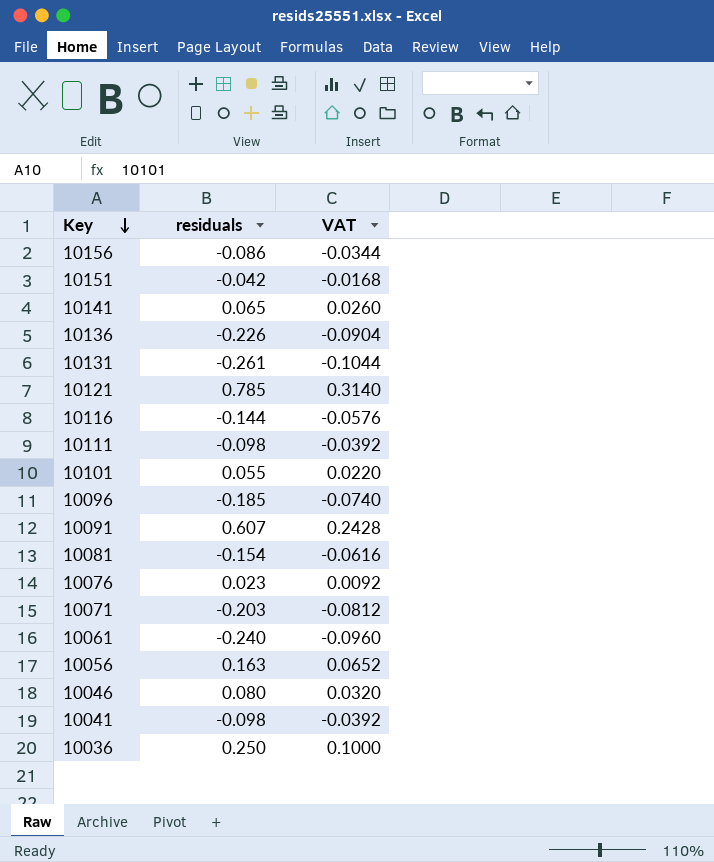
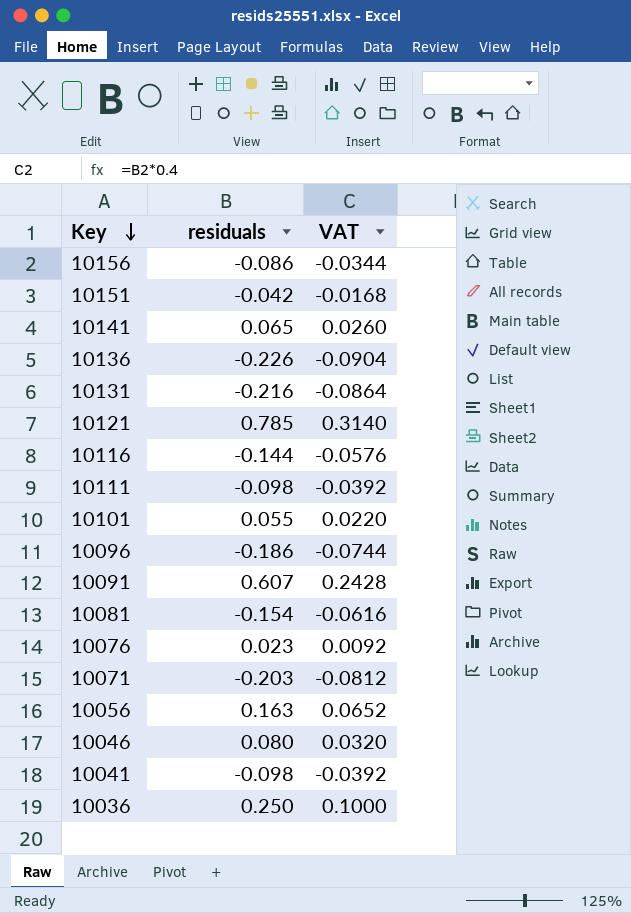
row 10061: -0.240 | -0.0960 -> none
10131 | residuals: -0.261 -> -0.216
10131 | VAT: -0.1044 -> -0.0864
10096 | residuals: -0.185 -> -0.186
10096 | VAT: -0.0740 -> -0.0744

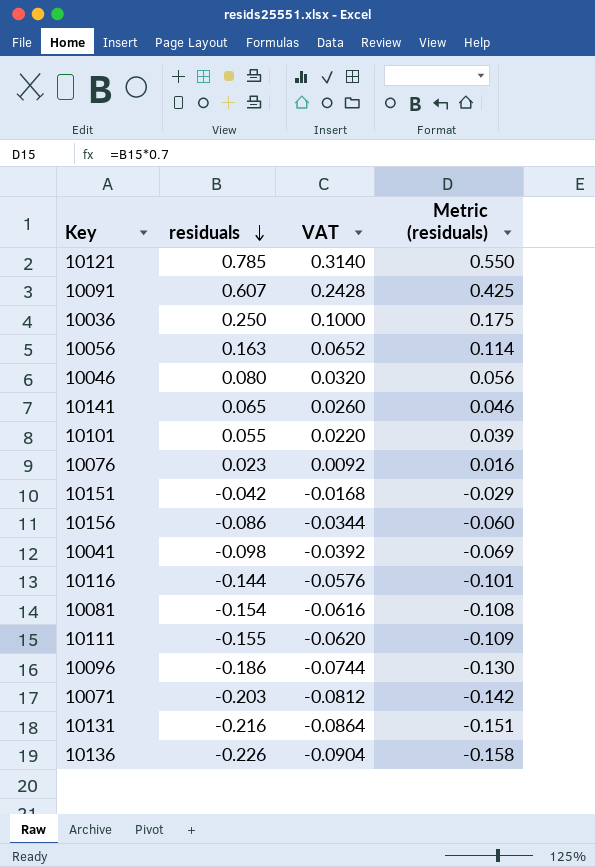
row order: Key descending -> residuals descending
column Metric (residuals) | formula: none -> [residuals] * 0.7
10111 | residuals: -0.098 -> -0.155
10111 | VAT: -0.0392 -> -0.0620

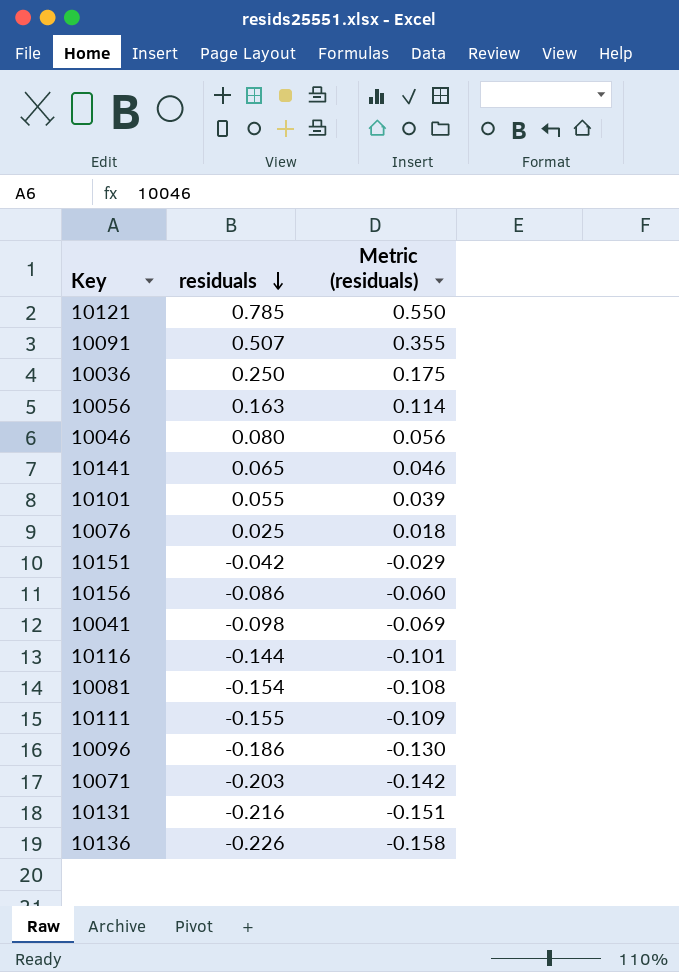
column VAT | formula: [residuals] * 0.4 -> none
10091 | residuals: 0.607 -> 0.507
10091 | Metric (residuals): 0.425 -> 0.355
10076 | residuals: 0.023 -> 0.025
10076 | Metric (residuals): 0.016 -> 0.018

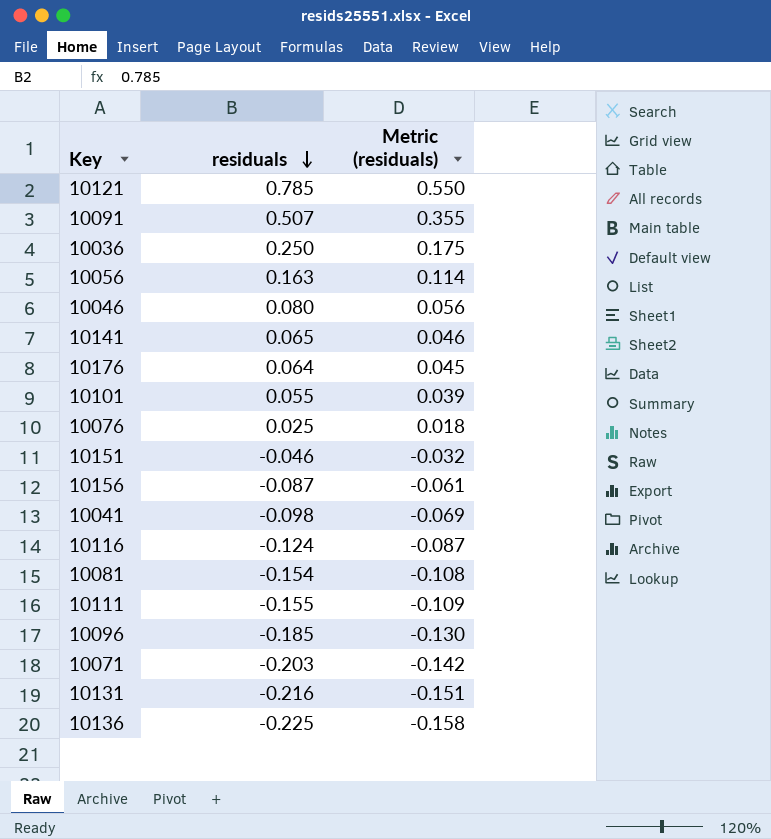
row 10176: none -> 0.064 | 0.045
10151 | residuals: -0.042 -> -0.046
10151 | Metric (residuals): -0.029 -> -0.032
10156 | residuals: -0.086 -> -0.087
10156 | Metric (residuals): -0.060 -> -0.061
10116 | residuals: -0.144 -> -0.124
10116 | Metric (residuals): -0.101 -> -0.087
10096 | residuals: -0.186 -> -0.185
10136 | residuals: -0.226 -> -0.225

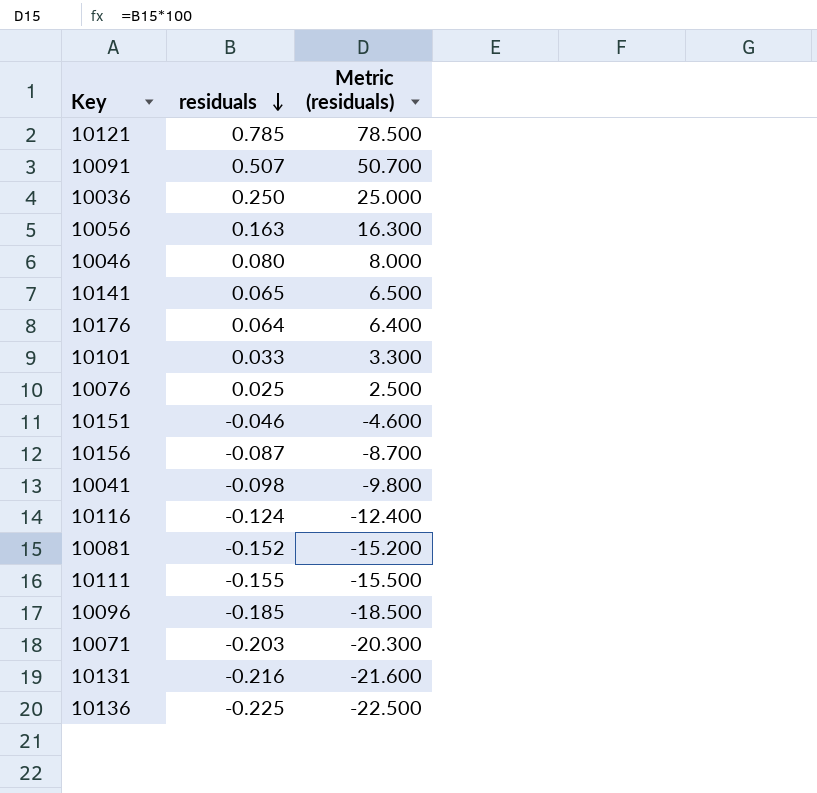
column Metric (residuals) | formula: [residuals] * 0.7 -> [residuals] * 100
10101 | residuals: 0.055 -> 0.033
10081 | residuals: -0.154 -> -0.152

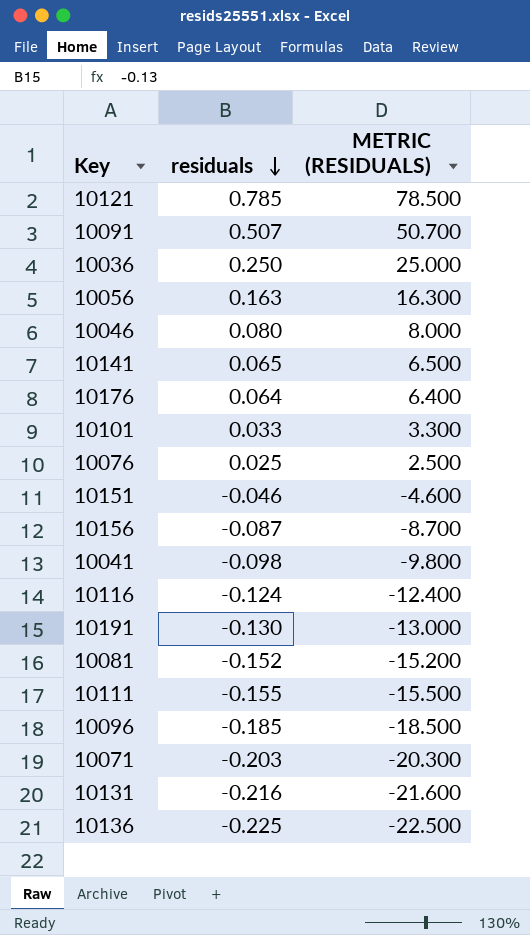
column name: Metric (residuals) -> METRIC (RESIDUALS)
row 10191: none -> -0.130 | -13.000

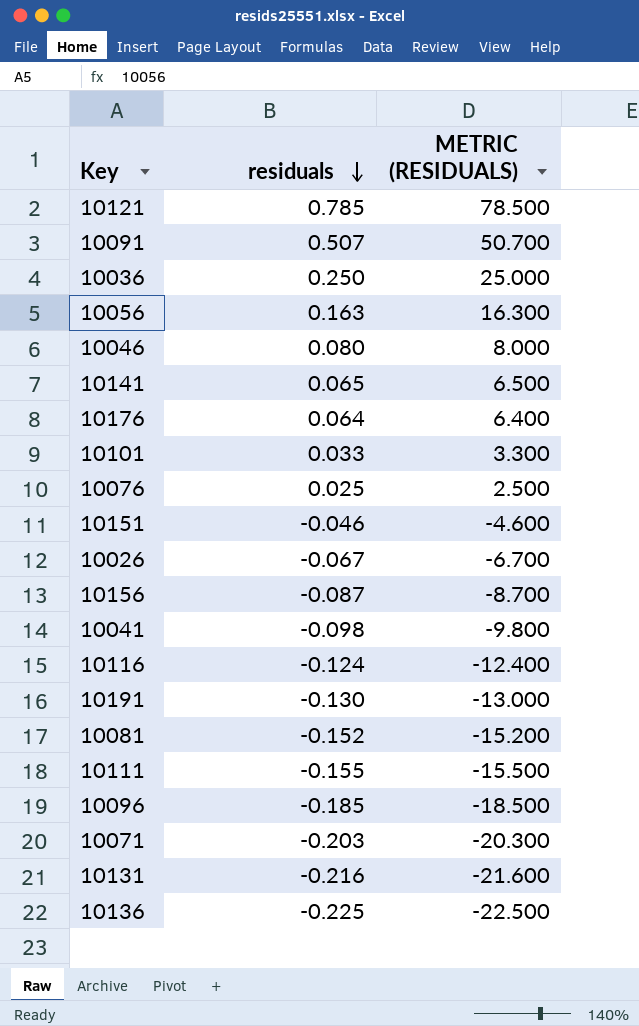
row 10026: none -> -0.067 | -6.700

